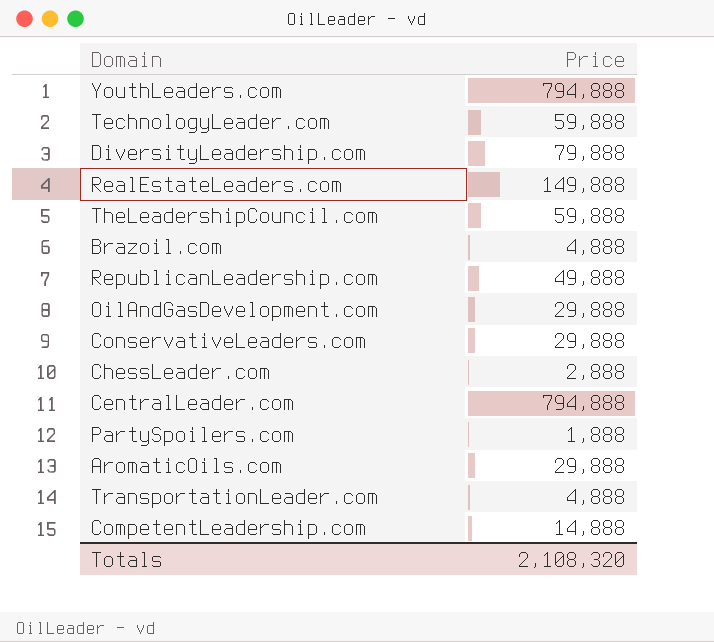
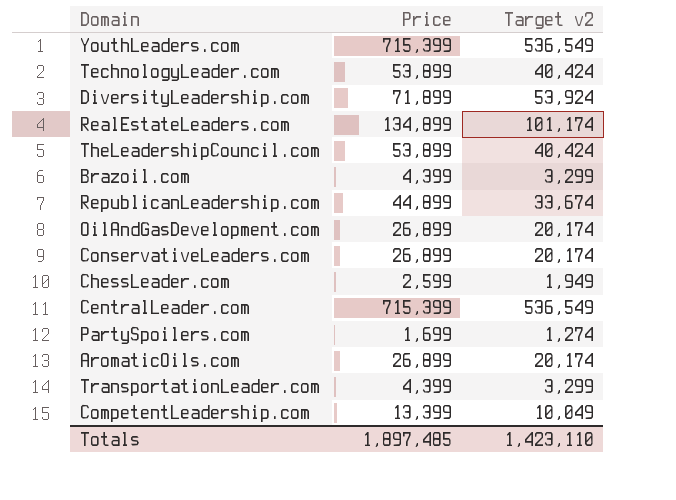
column Target v2 | formula: none -> [Price] * 0.75
YouthLeaders.com | Price: 794,888 -> 715,399
TechnologyLeader.com | Price: 59,888 -> 53,899
DiversityLeadership.com | Price: 79,888 -> 71,899
RealEstateLeaders.com | Price: 149,888 -> 134,899
TheLeadershipCouncil.com | Price: 59,888 -> 53,899
Brazoil.com | Price: 4,888 -> 4,399
RepublicanLeadership.com | Price: 49,888 -> 44,899
OilAndGasDevelopment.com | Price: 29,888 -> 26,899
ConservativeLeaders.com | Price: 29,888 -> 26,899
ChessLeader.com | Price: 2,888 -> 2,599
CentralLeader.com | Price: 794,888 -> 715,399
PartySpoilers.com | Price: 1,888 -> 1,699
AromaticOils.com | Price: 29,888 -> 26,899
TransportationLeader.com | Price: 4,888 -> 4,399
CompetentLeadership.com | Price: 14,888 -> 13,399
Totals | Price: 2,108,320 -> 1,897,485

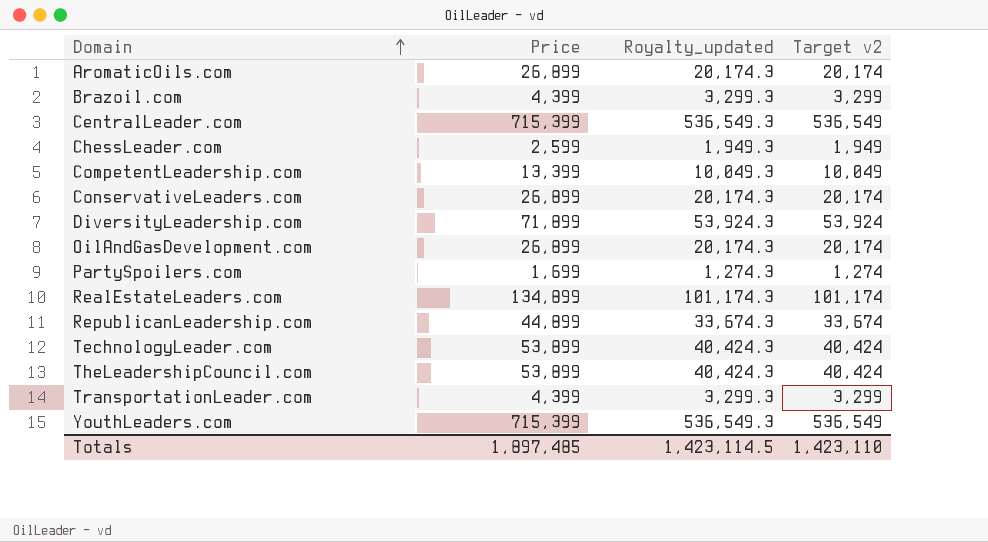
row order: none -> Domain ascending
column Royalty_updated | formula: none -> [Price] * 0.75

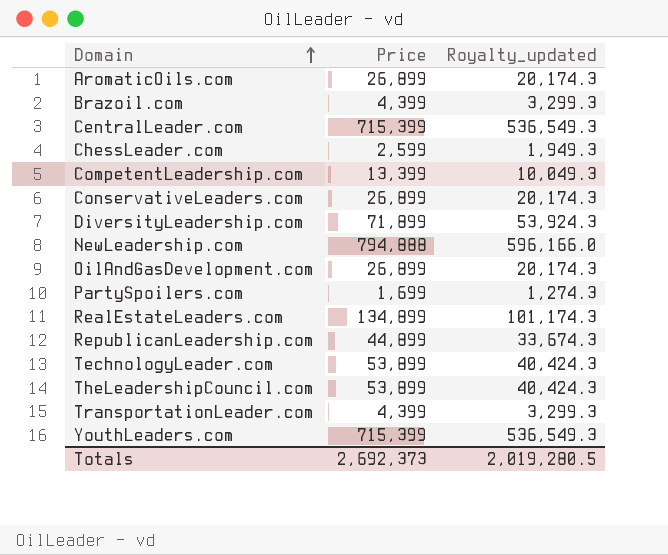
column Target v2 | formula: [Price] * 0.75 -> none
row NewLeadership.com: none -> 794,888 | 596,166.0
Totals | Price: 1,897,485 -> 2,692,373
Totals | Royalty_updated: 1,423,114.5 -> 2,019,280.5

